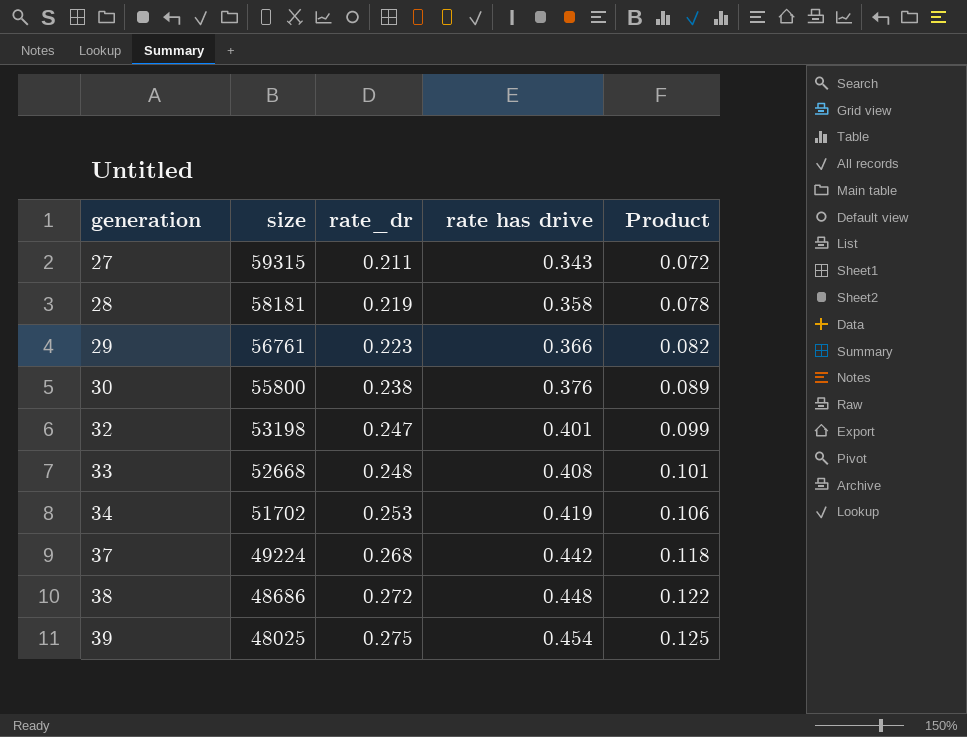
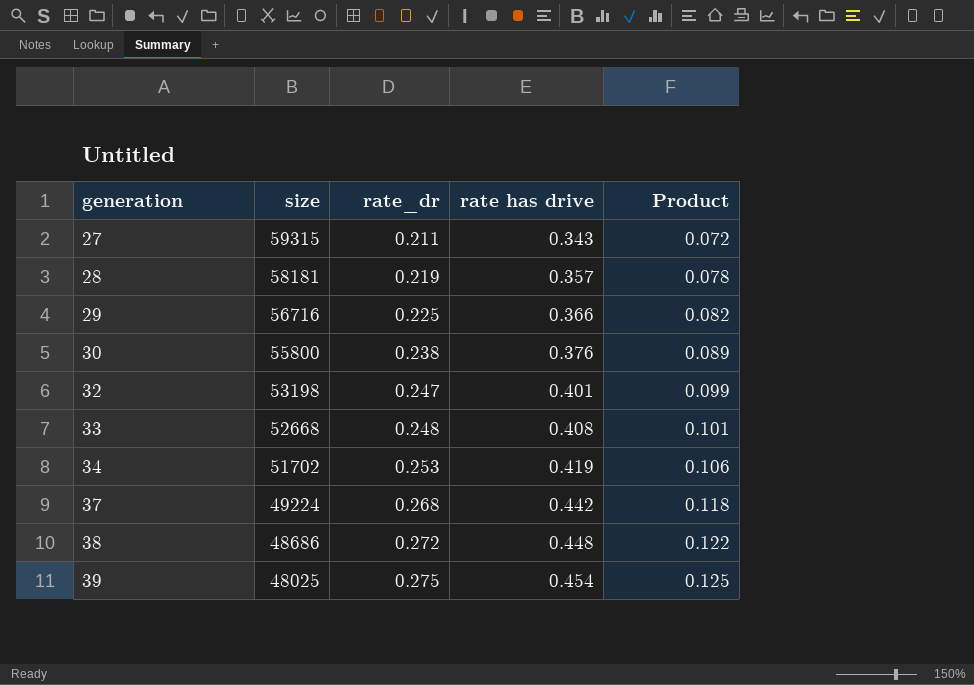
28 | rate has drive: 0.358 -> 0.357
29 | size: 56761 -> 56716
29 | rate_dr: 0.223 -> 0.225

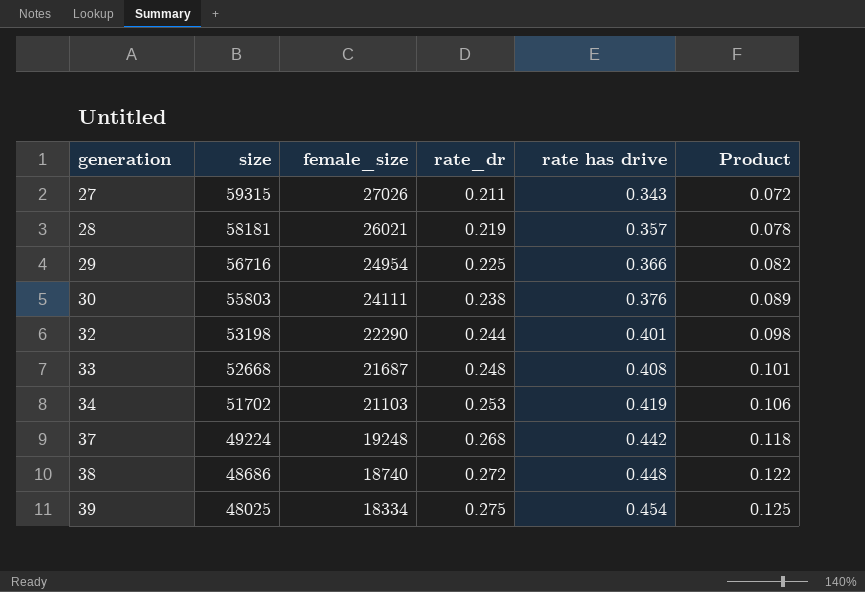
column female_size | position: none -> 3
30 | size: 55800 -> 55803
32 | rate_dr: 0.247 -> 0.244
32 | Product: 0.099 -> 0.098

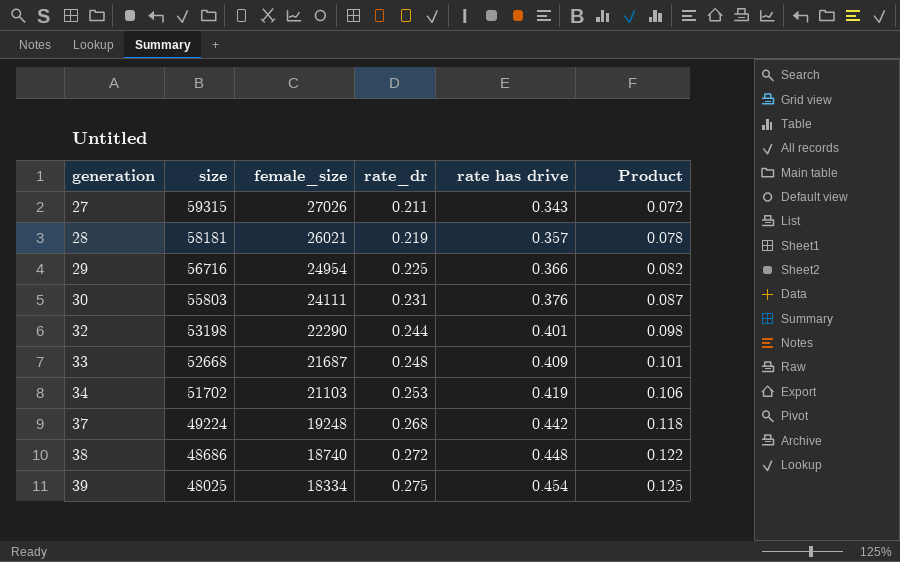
30 | rate_dr: 0.238 -> 0.231
30 | Product: 0.089 -> 0.087
33 | rate has drive: 0.408 -> 0.409

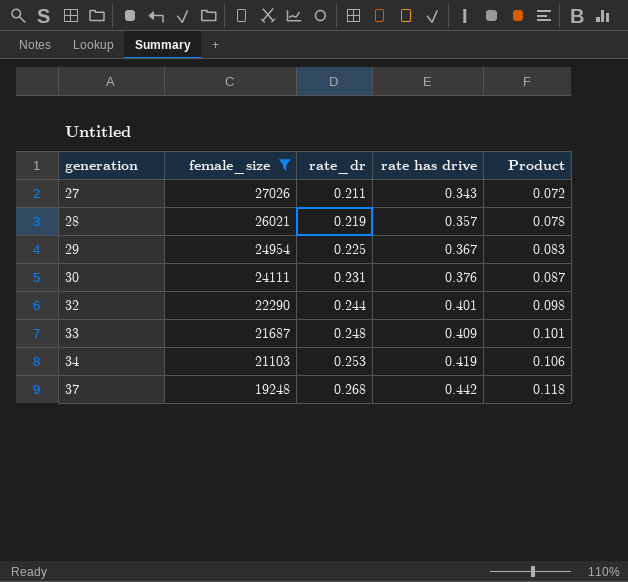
filter: none -> female_size >= 19248
column size | position: 2 -> none
29 | rate has drive: 0.366 -> 0.367
29 | Product: 0.082 -> 0.083

